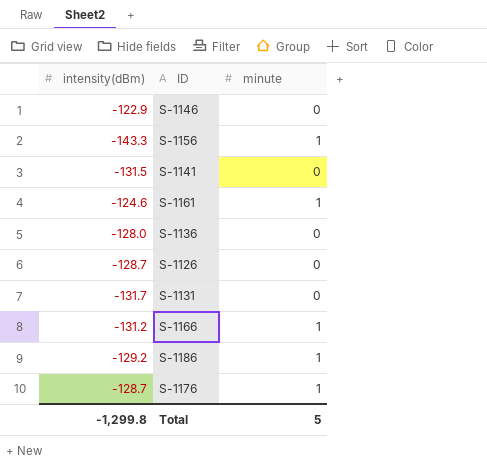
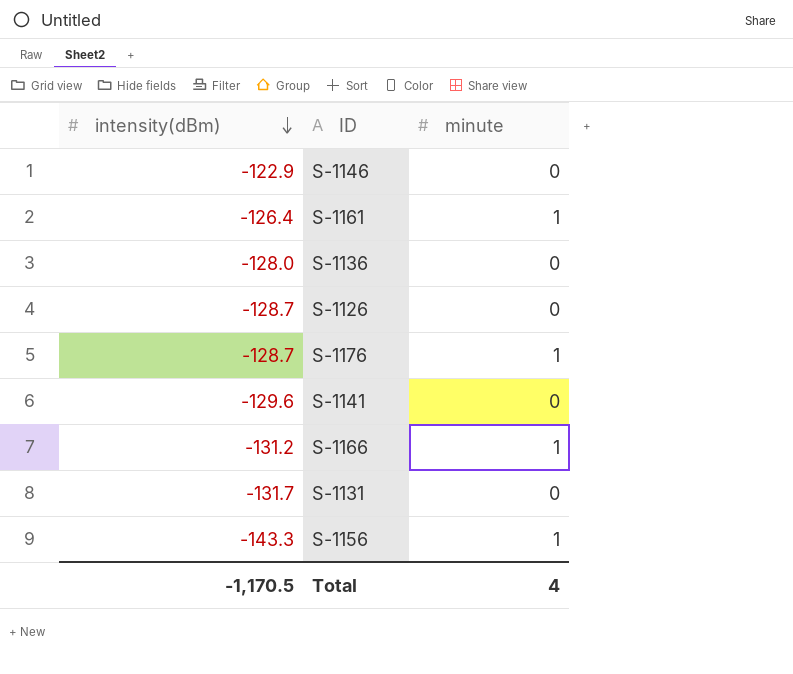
row order: none -> intensity(dBm) descending
row S-1186: -129.2 | 1 -> none
S-1161 | intensity(dBm): -124.6 -> -126.4
S-1141 | intensity(dBm): -131.5 -> -129.6
Total | intensity(dBm): -1,299.8 -> -1,170.5
Total | minute: 5 -> 4

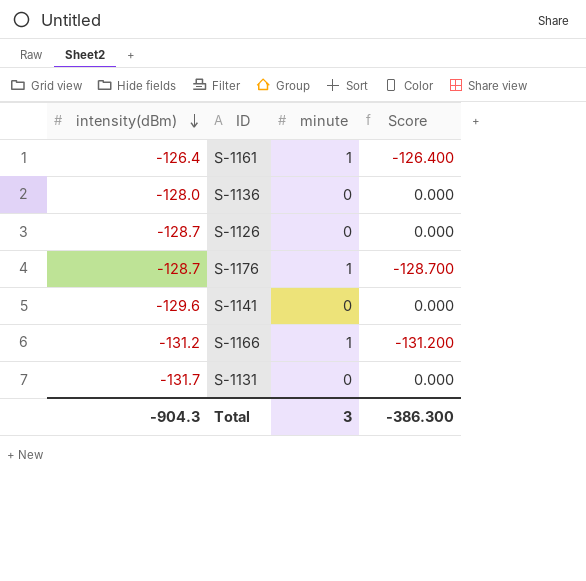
column Score | formula: none -> [intensity(dBm)] * [minute]
row S-1146: -122.9 | 0 -> none
row S-1156: -143.3 | 1 -> none
Total | intensity(dBm): -1,170.5 -> -904.3
Total | minute: 4 -> 3

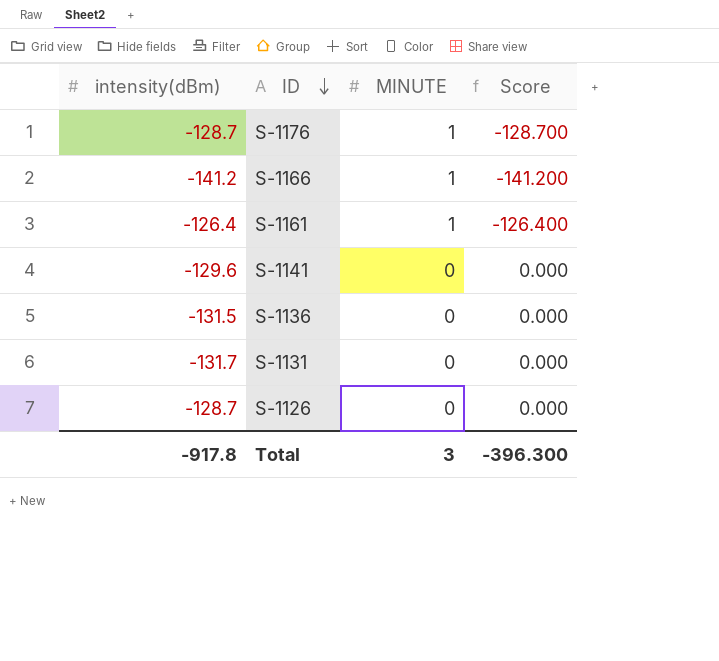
row order: intensity(dBm) descending -> ID descending
column name: minute -> MINUTE
S-1166 | intensity(dBm): -131.2 -> -141.2
S-1166 | Score: -131.200 -> -141.200
S-1136 | intensity(dBm): -128.0 -> -131.5
Total | intensity(dBm): -904.3 -> -917.8
Total | Score: -386.300 -> -396.300

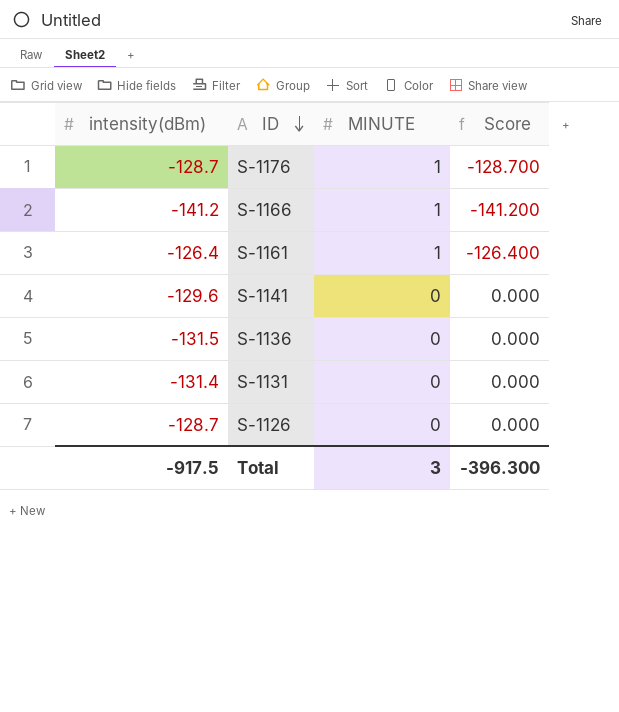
S-1131 | intensity(dBm): -131.7 -> -131.4
Total | intensity(dBm): -917.8 -> -917.5

